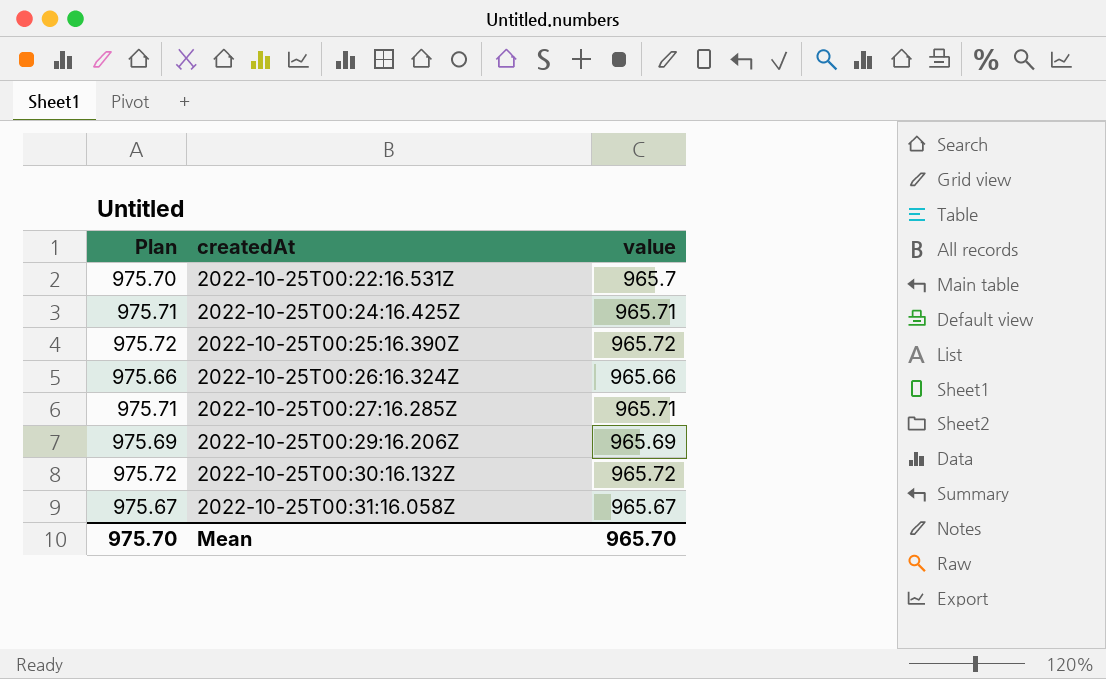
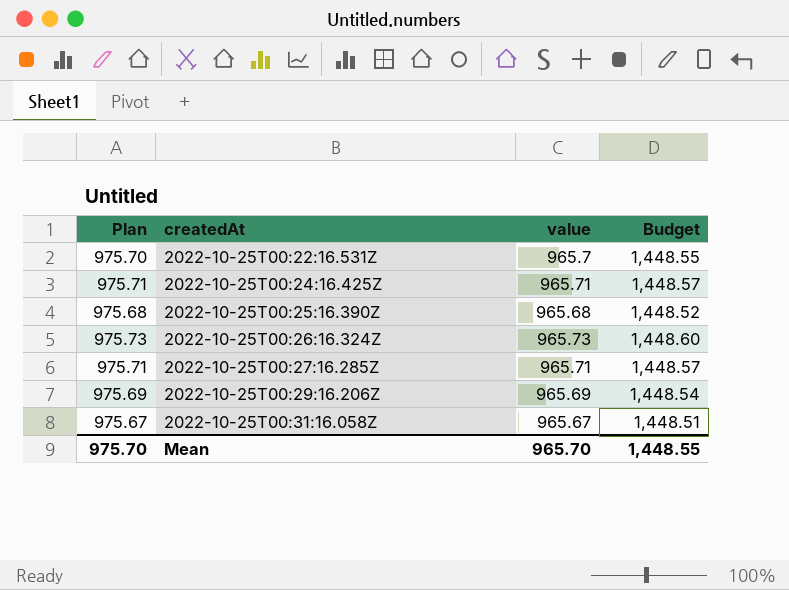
column Budget | formula: none -> [value] * 1.5
row 2022-10-25T00:30:16.132Z: 975.72 | 965.72 -> none
2022-10-25T00:25:16.390Z | Plan: 975.72 -> 975.68
2022-10-25T00:25:16.390Z | value: 965.72 -> 965.68
2022-10-25T00:26:16.324Z | Plan: 975.66 -> 975.73
2022-10-25T00:26:16.324Z | value: 965.66 -> 965.73

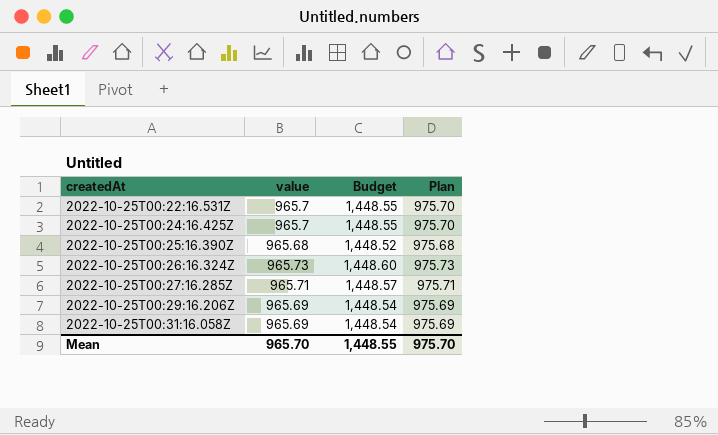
column Plan | position: 1 -> 4
2022-10-25T00:24:16.425Z | value: 965.71 -> 965.7
2022-10-25T00:24:16.425Z | Budget: 1,448.57 -> 1,448.55
2022-10-25T00:24:16.425Z | Plan: 975.71 -> 975.70
2022-10-25T00:31:16.058Z | value: 965.67 -> 965.69
2022-10-25T00:31:16.058Z | Budget: 1,448.51 -> 1,448.54
2022-10-25T00:31:16.058Z | Plan: 975.67 -> 975.69

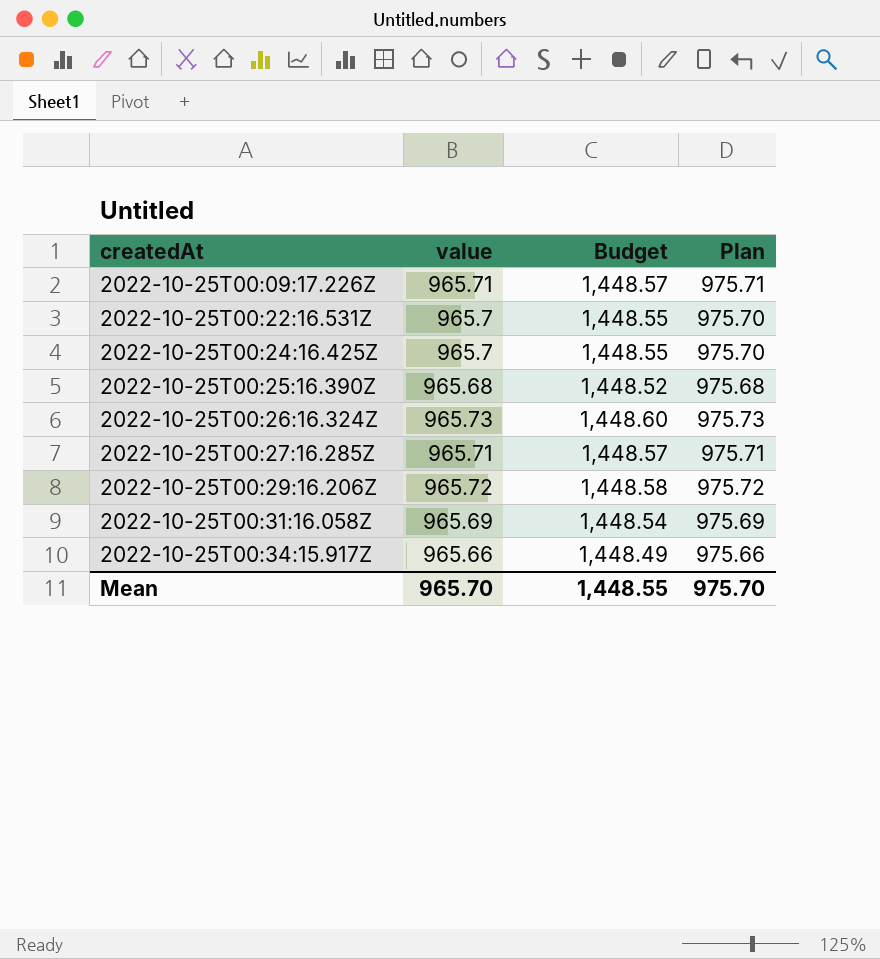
row 2022-10-25T00:09:17.226Z: none -> 965.71 | 1,448.57 | 975.71
2022-10-25T00:29:16.206Z | value: 965.69 -> 965.72
2022-10-25T00:29:16.206Z | Budget: 1,448.54 -> 1,448.58
2022-10-25T00:29:16.206Z | Plan: 975.69 -> 975.72
row 2022-10-25T00:34:15.917Z: none -> 965.66 | 1,448.49 | 975.66

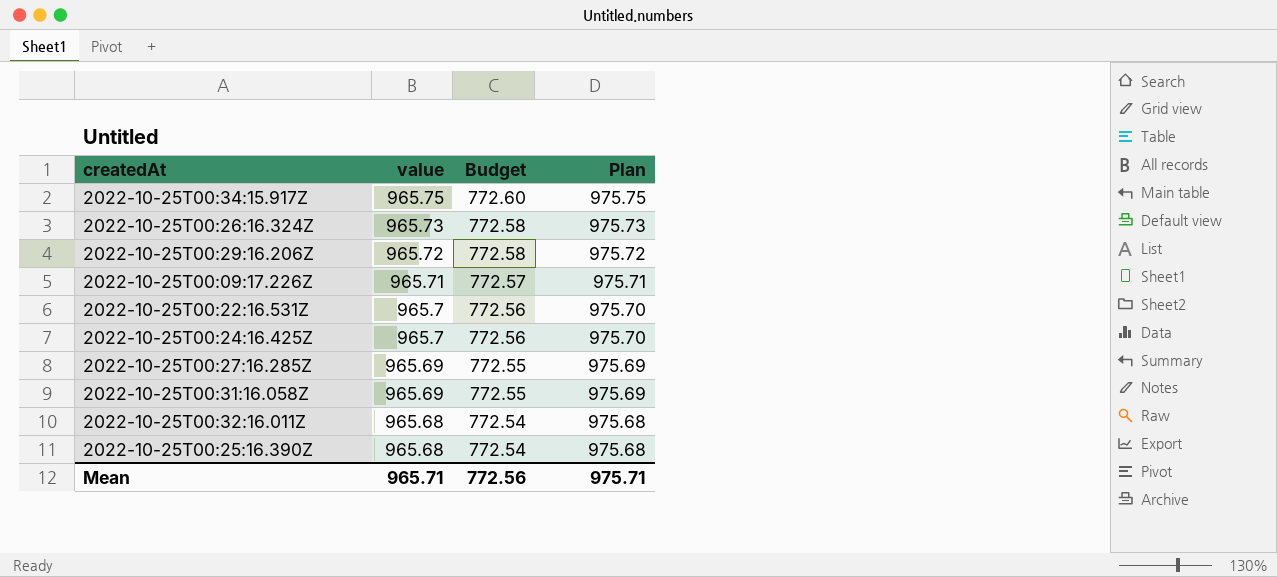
row order: createdAt ascending -> value descending
column Budget | formula: [value] * 1.5 -> [value] * 0.8
2022-10-25T00:34:15.917Z | value: 965.66 -> 965.75
2022-10-25T00:34:15.917Z | Plan: 975.66 -> 975.75
2022-10-25T00:27:16.285Z | value: 965.71 -> 965.69
2022-10-25T00:27:16.285Z | Plan: 975.71 -> 975.69
row 2022-10-25T00:32:16.011Z: none -> 965.68 | 772.54 | 975.68
Mean | value: 965.70 -> 965.71
Mean | Budget: 1,448.55 -> 772.56
Mean | Plan: 975.70 -> 975.71

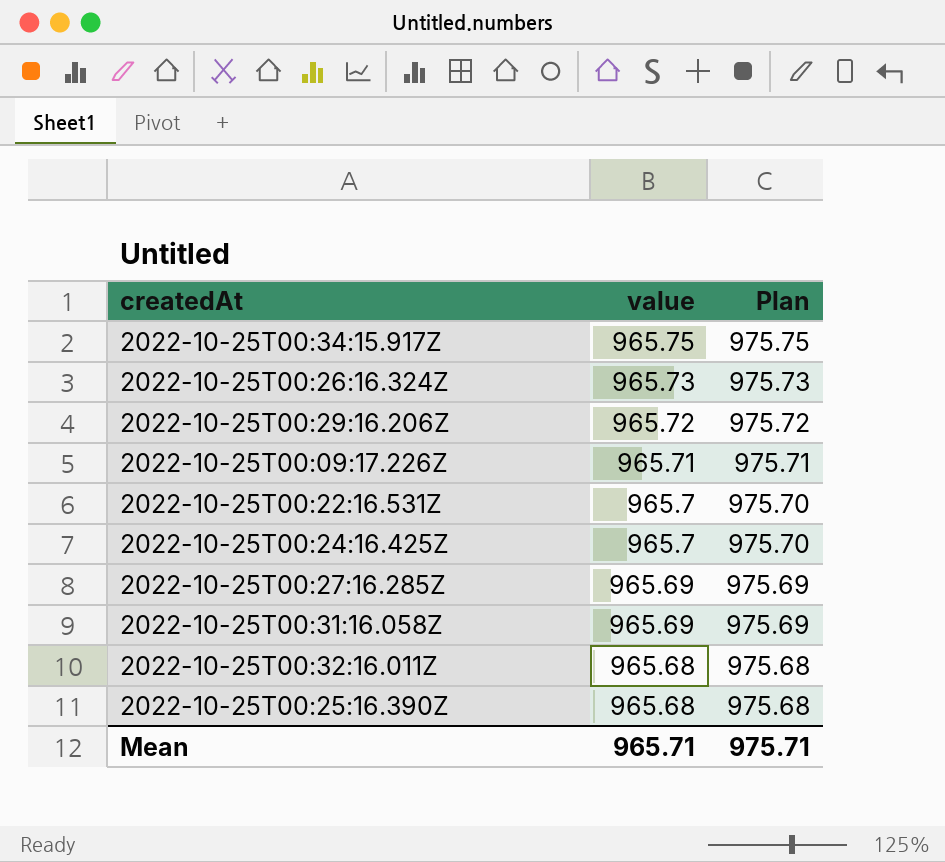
column Budget | formula: [value] * 0.8 -> none

